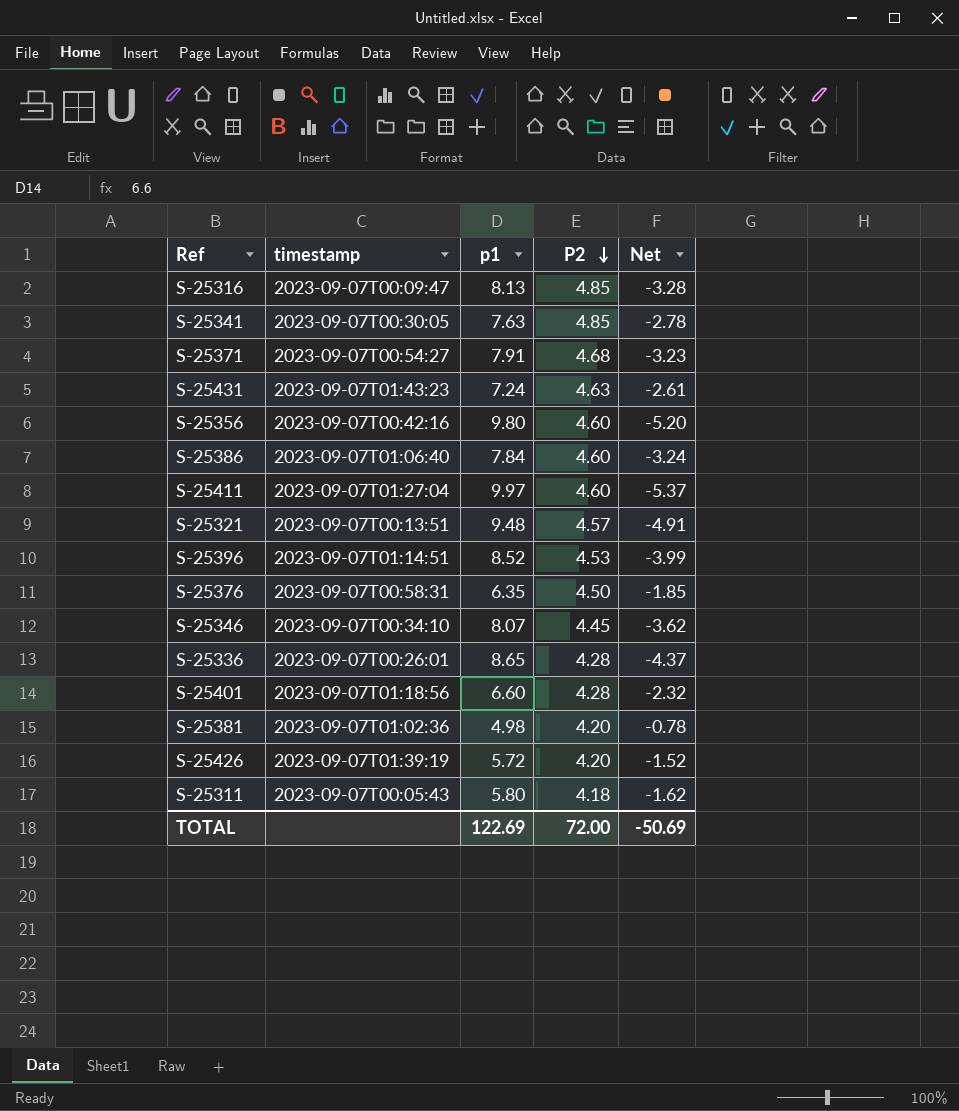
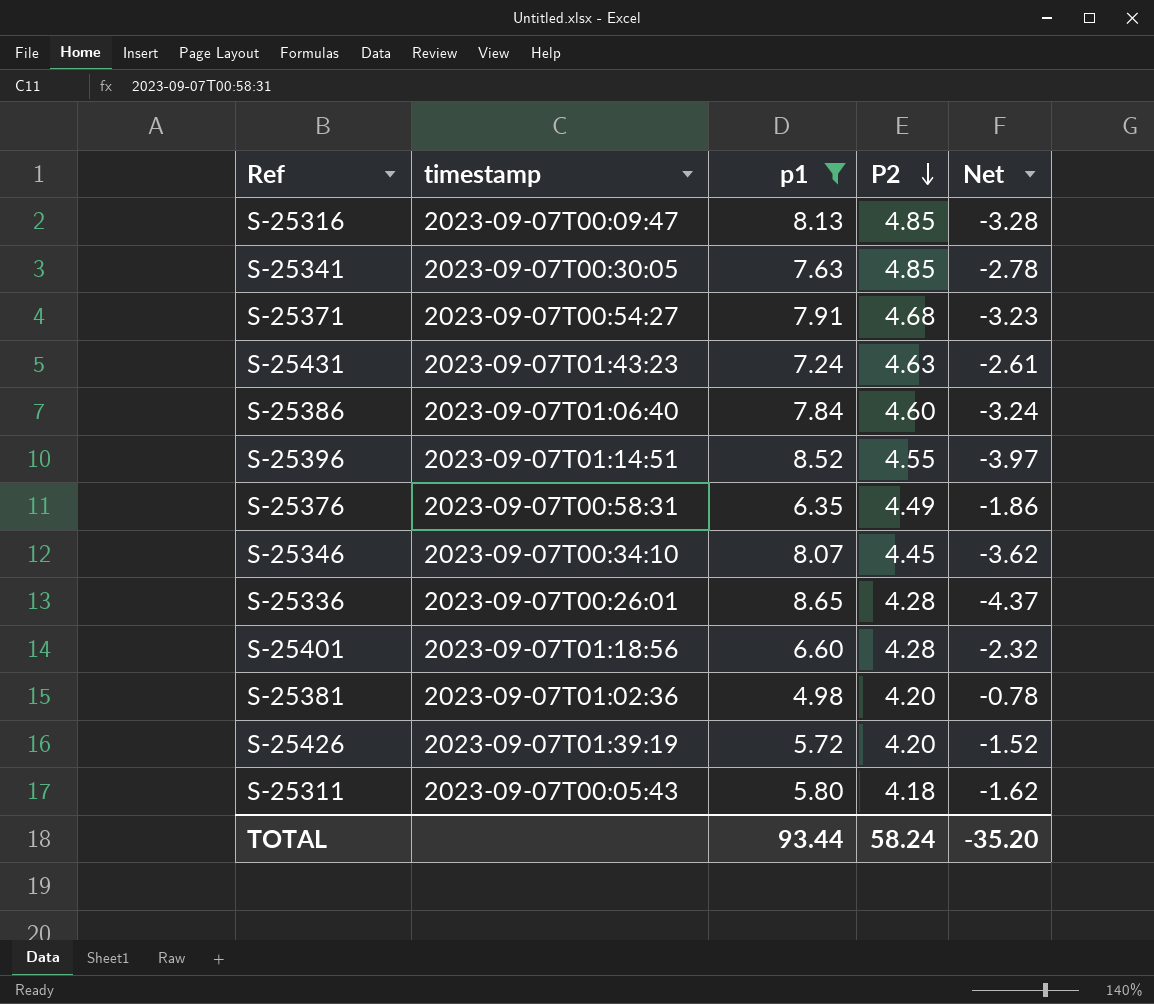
filter: none -> p1 <= 8.65
S-25396 | P2: 4.53 -> 4.55
S-25396 | Net: -3.99 -> -3.97
S-25376 | P2: 4.50 -> 4.49
S-25376 | Net: -1.85 -> -1.86
TOTAL | p1: 122.69 -> 93.44
TOTAL | P2: 72.00 -> 58.24
TOTAL | Net: -50.69 -> -35.20

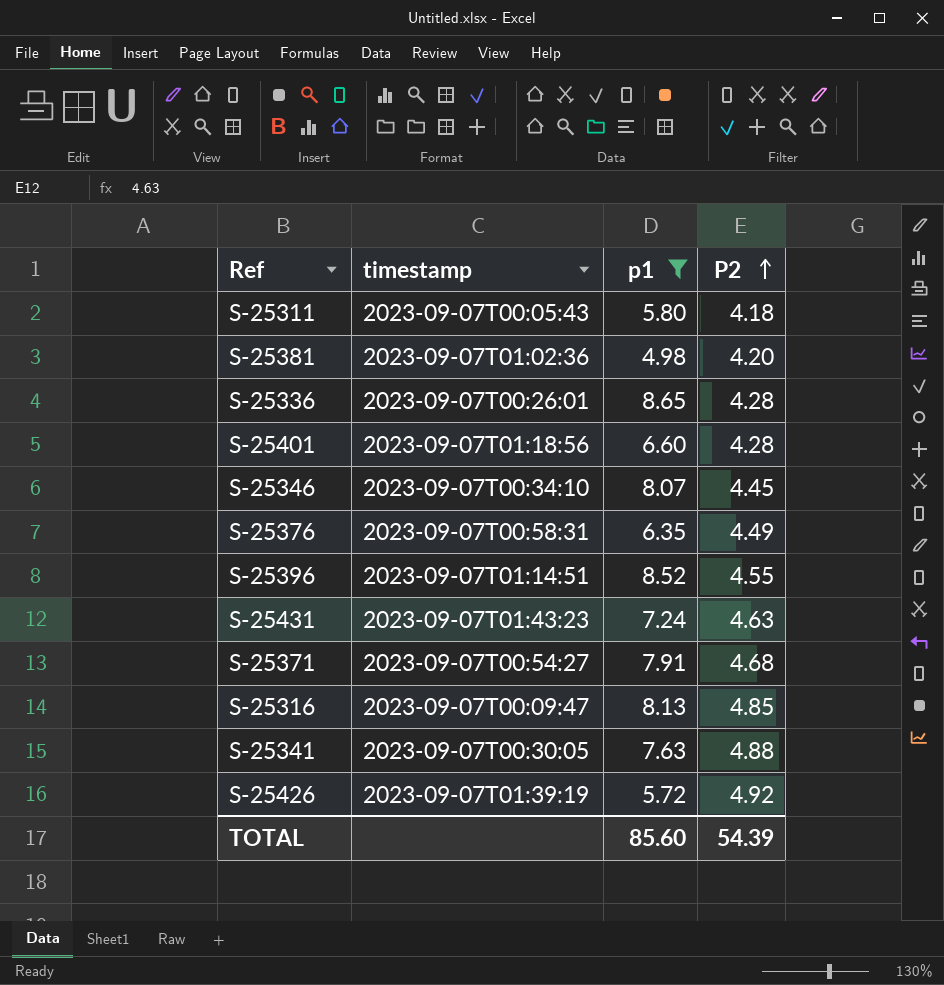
row order: P2 descending -> P2 ascending
column Net | formula: [P2] - [p1] -> none
row S-25386: 2023-09-07T01:06:40 | 7.84 | 4.60 | -3.24 -> none
S-25341 | P2: 4.85 -> 4.88
S-25426 | P2: 4.20 -> 4.92
TOTAL | p1: 93.44 -> 85.60
TOTAL | P2: 58.24 -> 54.39

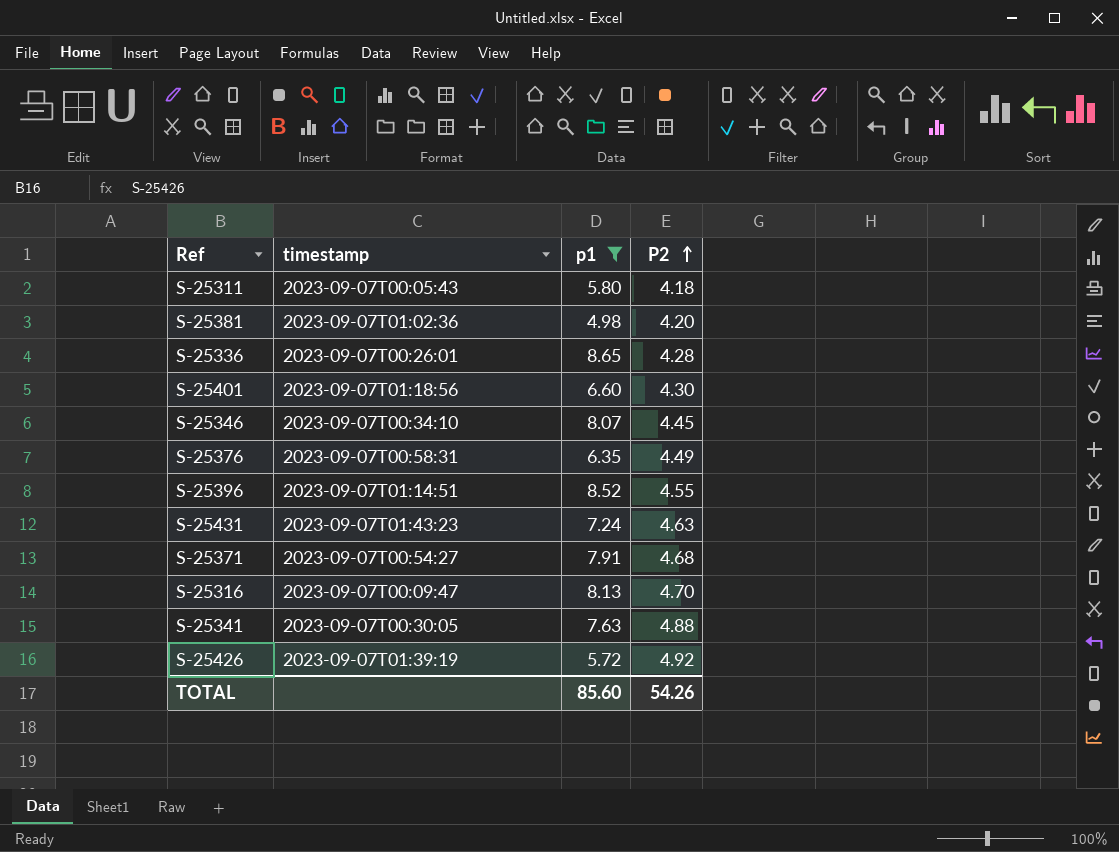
S-25401 | P2: 4.28 -> 4.30
S-25316 | P2: 4.85 -> 4.70
TOTAL | P2: 54.39 -> 54.26

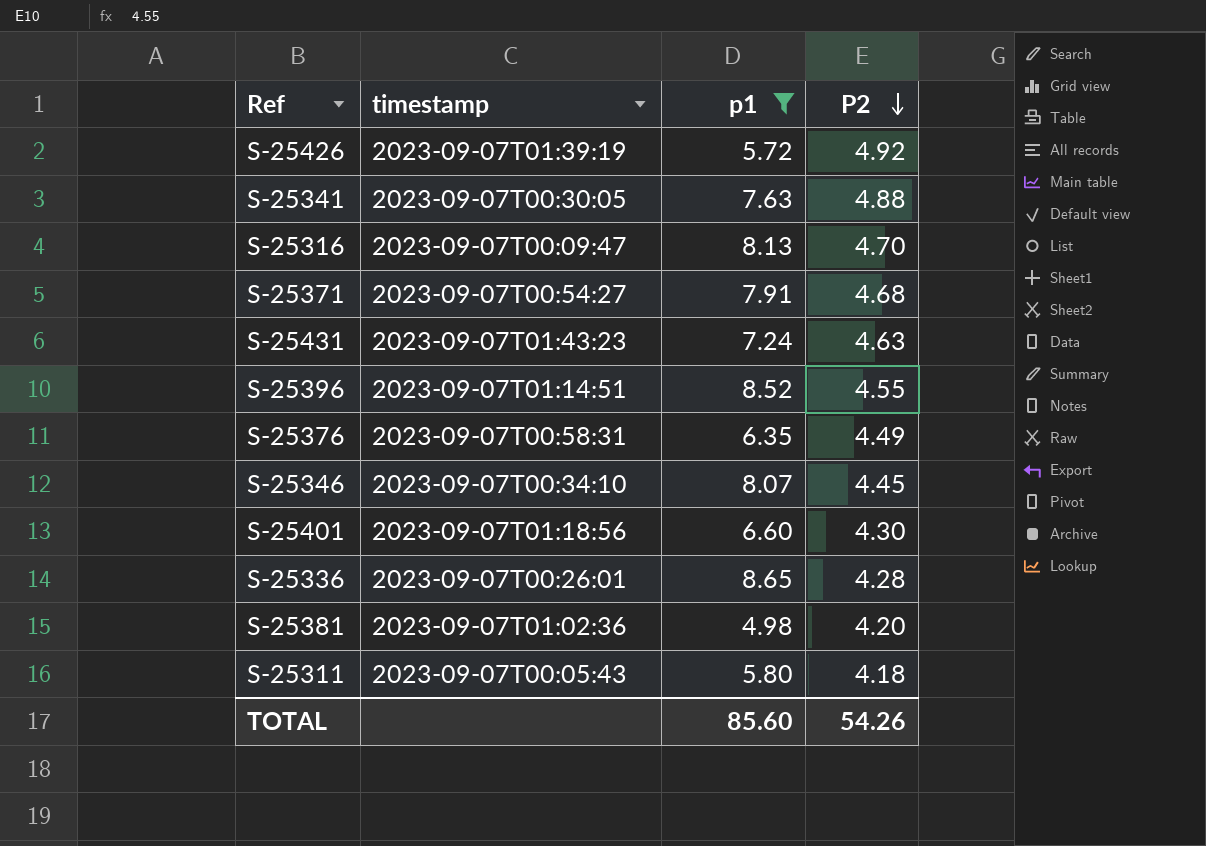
row order: P2 ascending -> P2 descending

